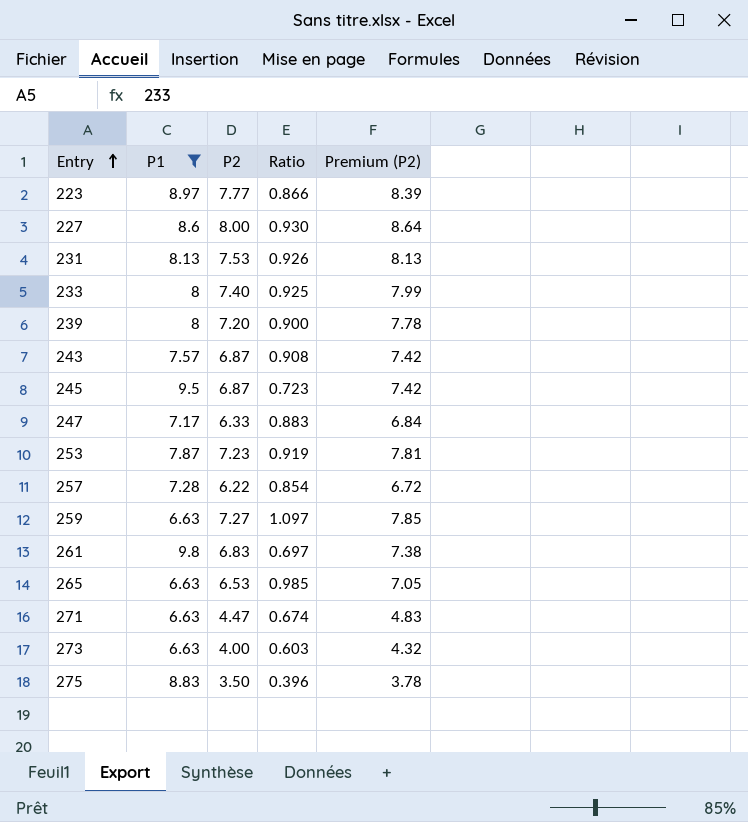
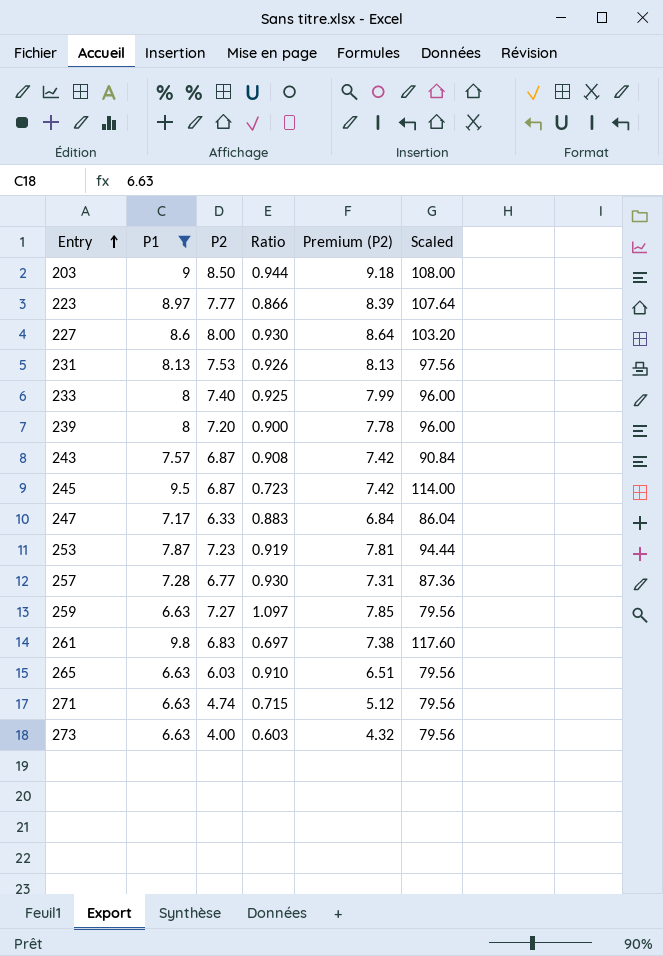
column Scaled | formula: none -> [P1] * 12
row 275: 8.83 | 3.50 | 0.396 | 3.78 -> none
row 203: none -> 9 | 8.50 | 0.944 | 9.18 | 108.00
257 | P2: 6.22 -> 6.77
257 | Ratio: 0.854 -> 0.930
257 | Premium (P2): 6.72 -> 7.31
265 | P2: 6.53 -> 6.03
265 | Ratio: 0.985 -> 0.910
265 | Premium (P2): 7.05 -> 6.51
271 | P2: 4.47 -> 4.74
271 | Ratio: 0.674 -> 0.715
271 | Premium (P2): 4.83 -> 5.12

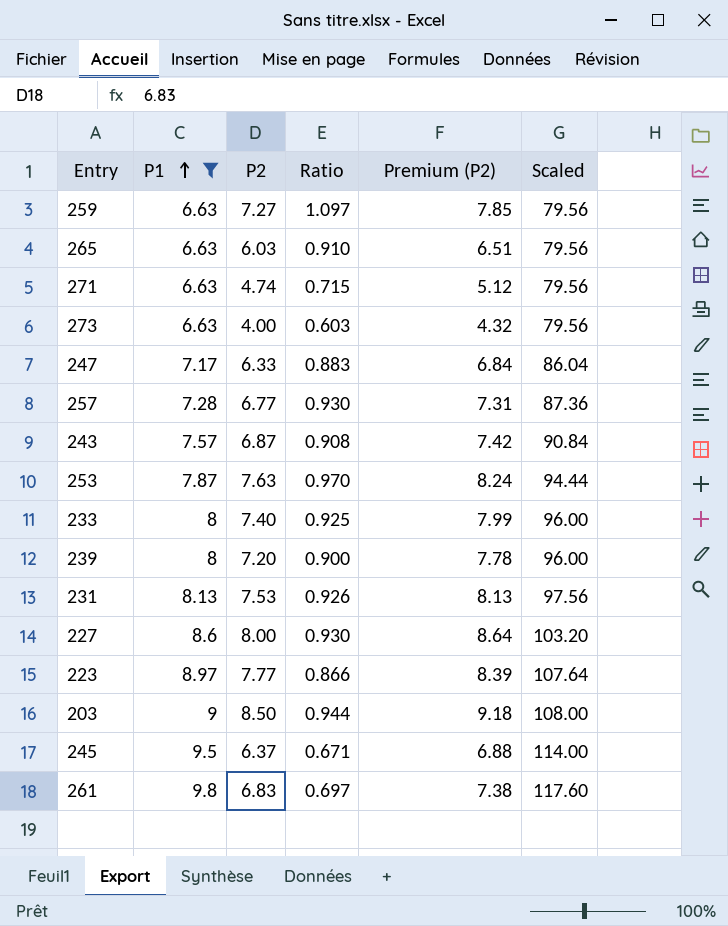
row order: Entry ascending -> P1 ascending
253 | P2: 7.23 -> 7.63
253 | Ratio: 0.919 -> 0.970
253 | Premium (P2): 7.81 -> 8.24
245 | P2: 6.87 -> 6.37
245 | Ratio: 0.723 -> 0.671
245 | Premium (P2): 7.42 -> 6.88

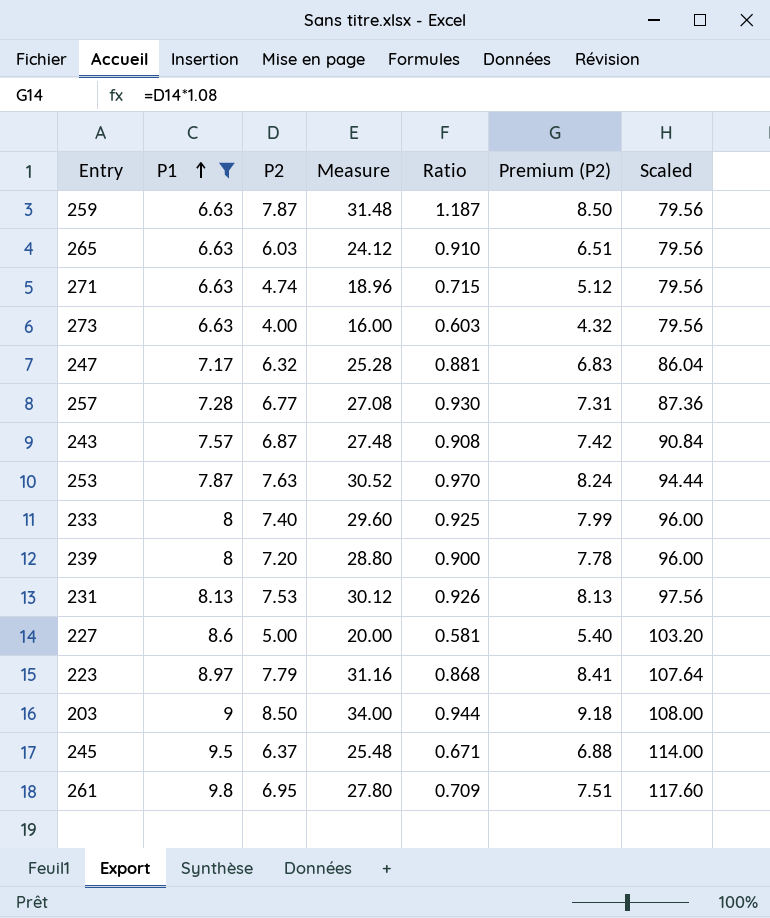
column Measure | formula: none -> [P2] * 4
259 | P2: 7.27 -> 7.87
259 | Ratio: 1.097 -> 1.187
259 | Premium (P2): 7.85 -> 8.50
247 | P2: 6.33 -> 6.32
247 | Ratio: 0.883 -> 0.881
247 | Premium (P2): 6.84 -> 6.83
227 | P2: 8.00 -> 5.00
227 | Ratio: 0.930 -> 0.581
227 | Premium (P2): 8.64 -> 5.40
223 | P2: 7.77 -> 7.79
223 | Ratio: 0.866 -> 0.868
223 | Premium (P2): 8.39 -> 8.41
261 | P2: 6.83 -> 6.95
261 | Ratio: 0.697 -> 0.709
261 | Premium (P2): 7.38 -> 7.51

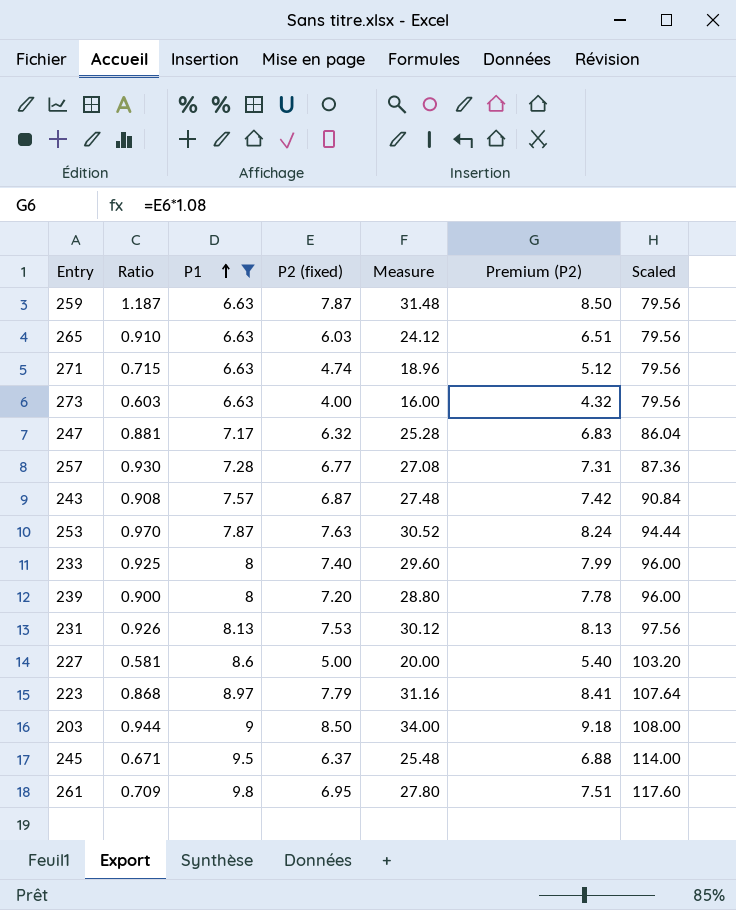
column Ratio | position: 5 -> 2
column name: P2 -> P2 (fixed)

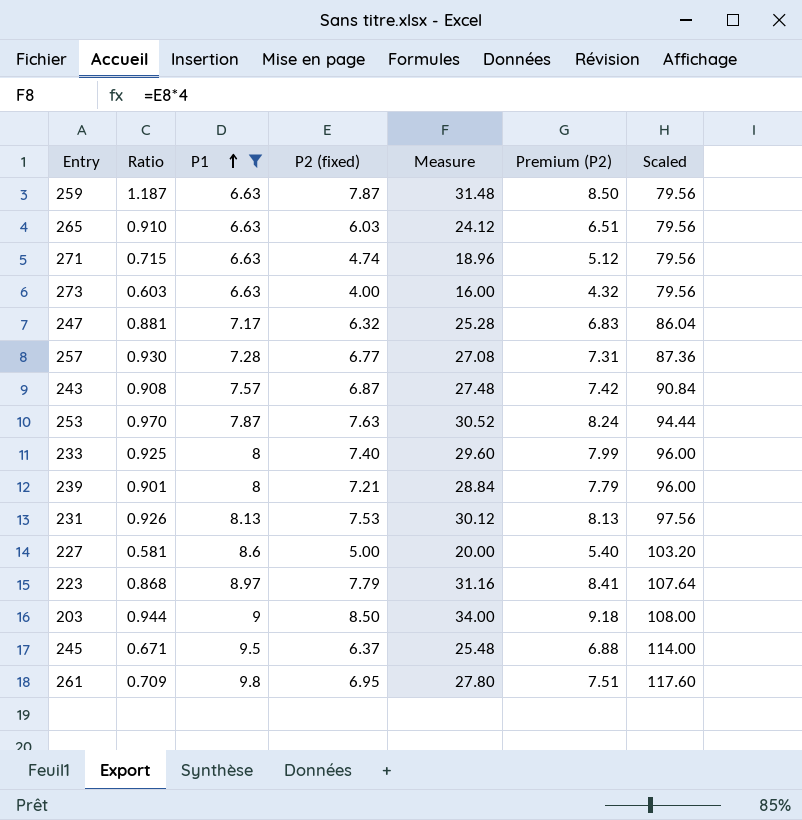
239 | Ratio: 0.900 -> 0.901
239 | P2 (fixed): 7.20 -> 7.21
239 | Measure: 28.80 -> 28.84
239 | Premium (P2): 7.78 -> 7.79

